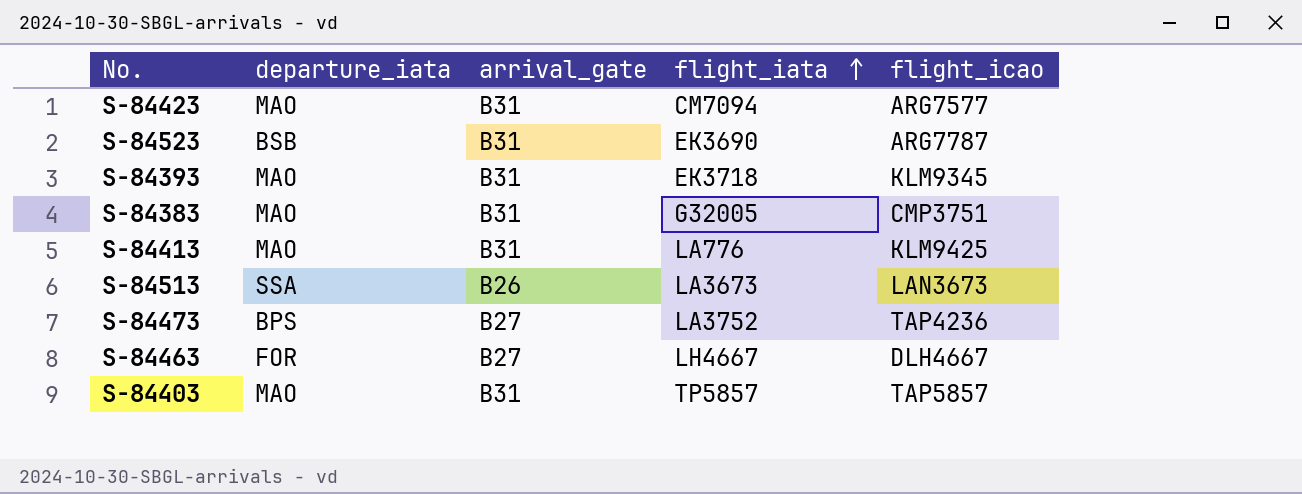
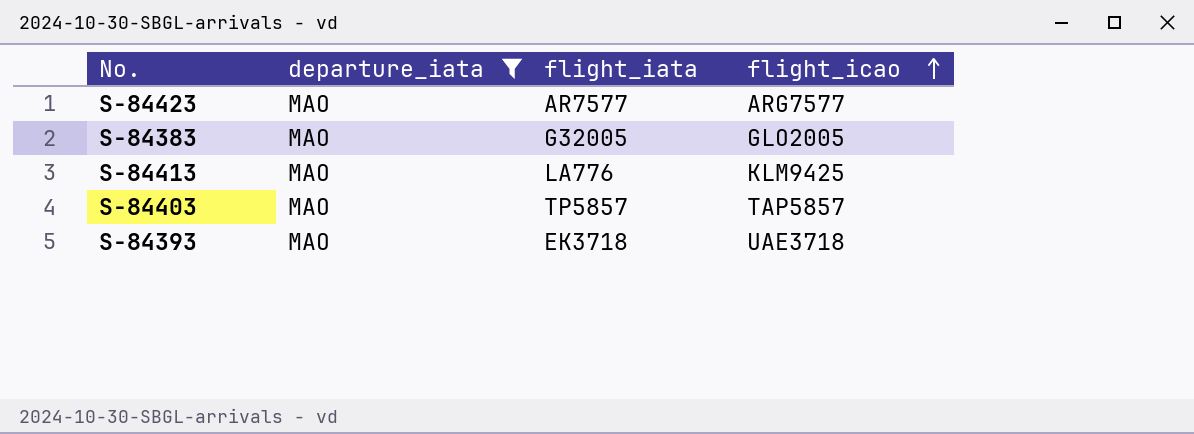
filter: none -> departure_iata = MAO
row order: flight_iata ascending -> flight_icao ascending
column arrival_gate | position: 3 -> none
S-84423 | flight_iata: CM7094 -> AR7577
S-84383 | flight_icao: CMP3751 -> GLO2005
S-84393 | flight_icao: KLM9345 -> UAE3718

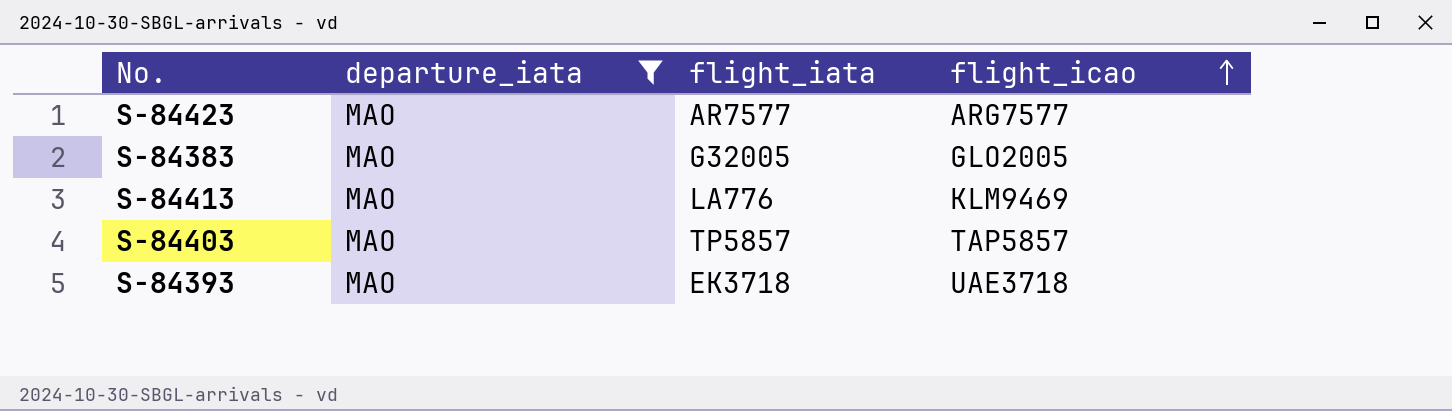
S-84413 | flight_icao: KLM9425 -> KLM9469

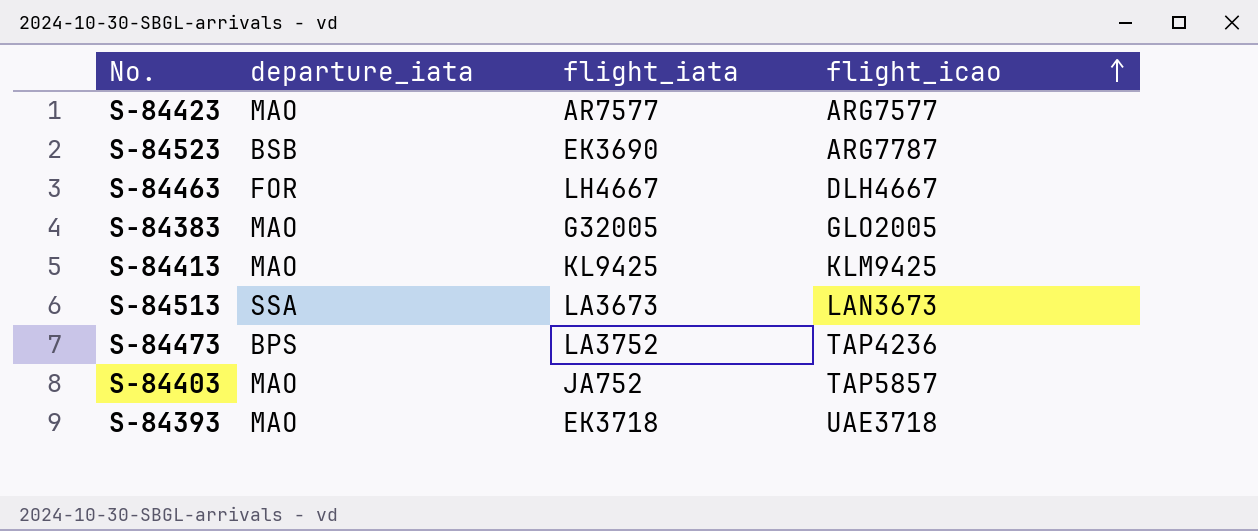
filter: departure_iata = MAO -> none
S-84413 | flight_iata: LA776 -> KL9425
S-84413 | flight_icao: KLM9469 -> KLM9425
S-84403 | flight_iata: TP5857 -> JA752

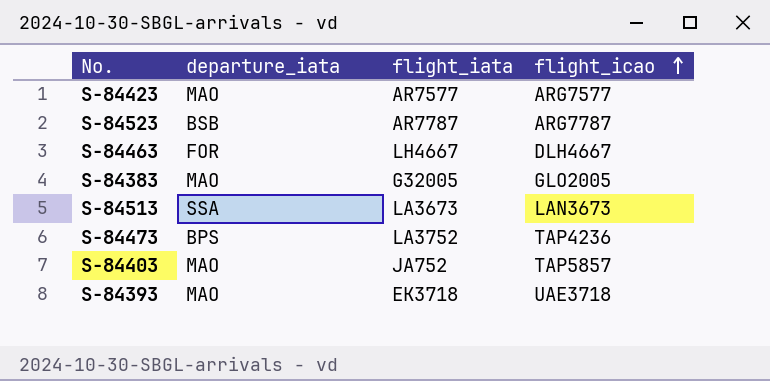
row S-84413: MAO | KL9425 | KLM9425 -> none
S-84523 | flight_iata: EK3690 -> AR7787

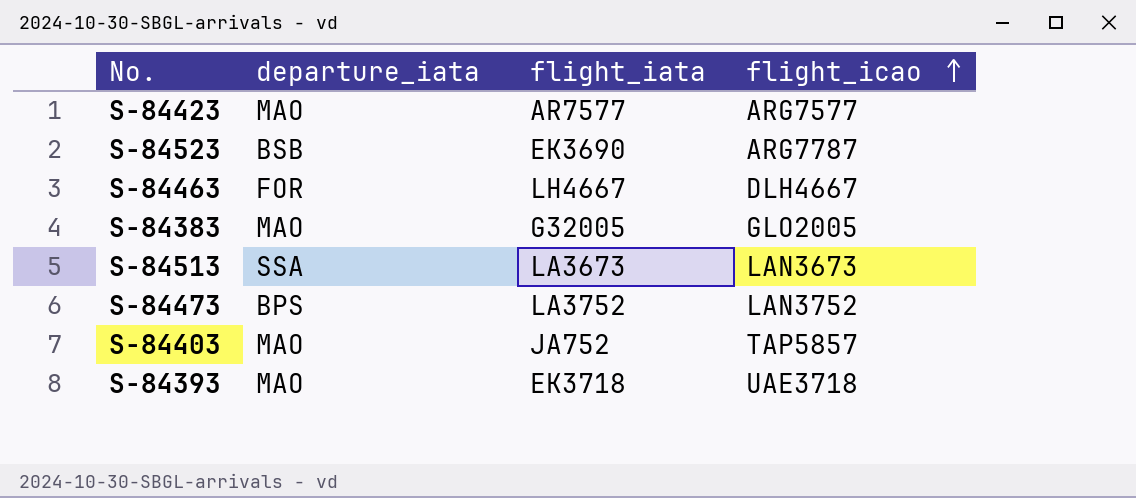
S-84523 | flight_iata: AR7787 -> EK3690
S-84473 | flight_icao: TAP4236 -> LAN3752

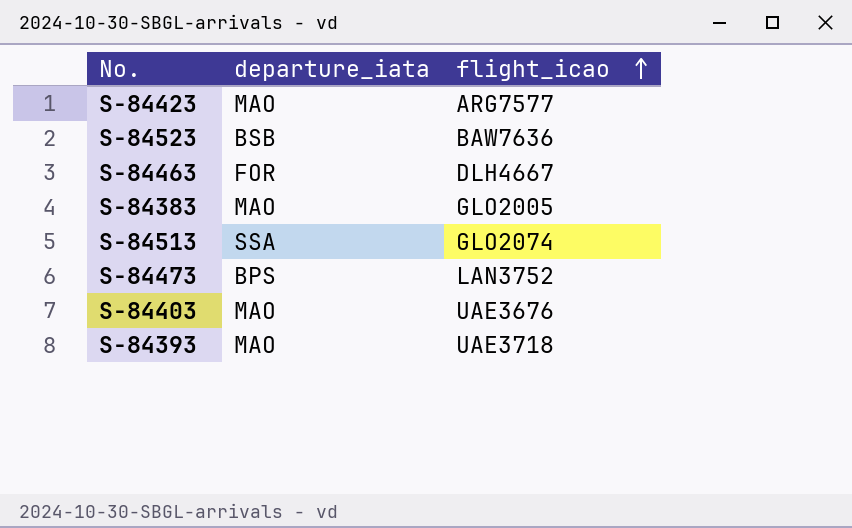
column flight_iata | position: 3 -> none
S-84523 | flight_icao: ARG7787 -> BAW7636
S-84513 | flight_icao: LAN3673 -> GLO2074
S-84403 | flight_icao: TAP5857 -> UAE3676

